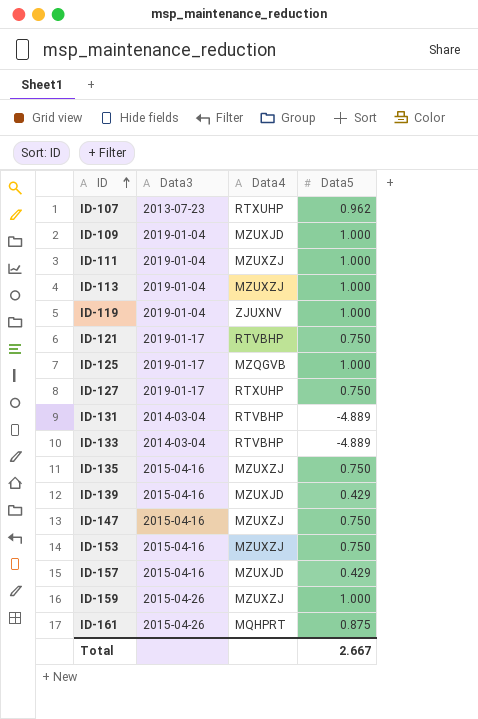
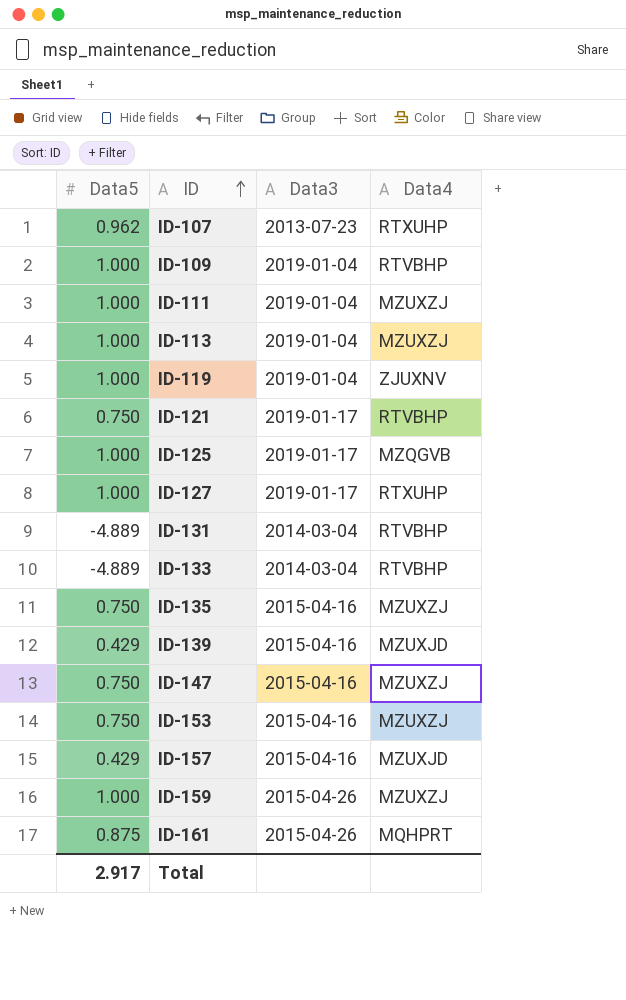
column Data5 | position: 4 -> 1
ID-109 | Data4: MZUXJD -> RTVBHP
ID-127 | Data5: 0.750 -> 1.000
Total | Data5: 2.667 -> 2.917

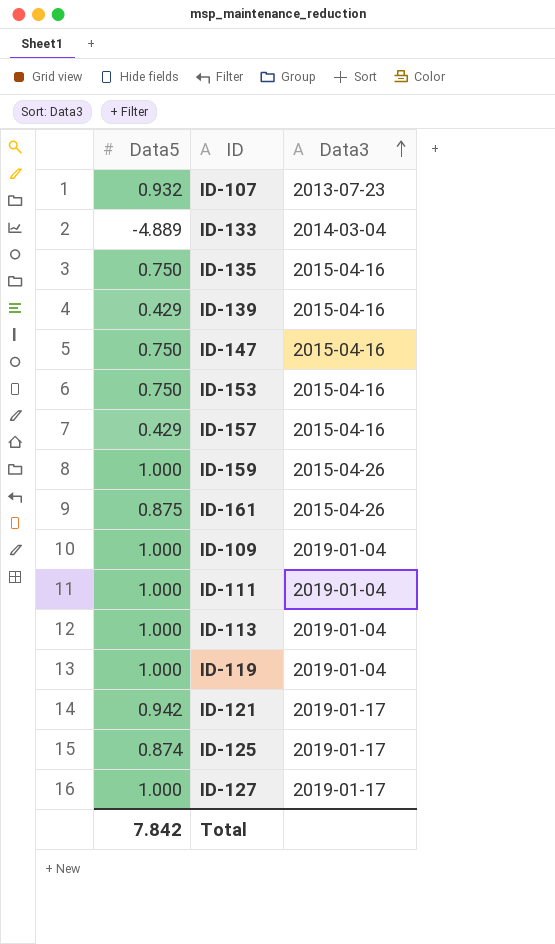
row order: ID ascending -> Data3 ascending
column Data4 | position: 4 -> none
row ID-131: -4.889 | 2014-03-04 | RTVBHP -> none
ID-107 | Data5: 0.962 -> 0.932
ID-121 | Data5: 0.750 -> 0.942
ID-125 | Data5: 1.000 -> 0.874
Total | Data5: 2.917 -> 7.842

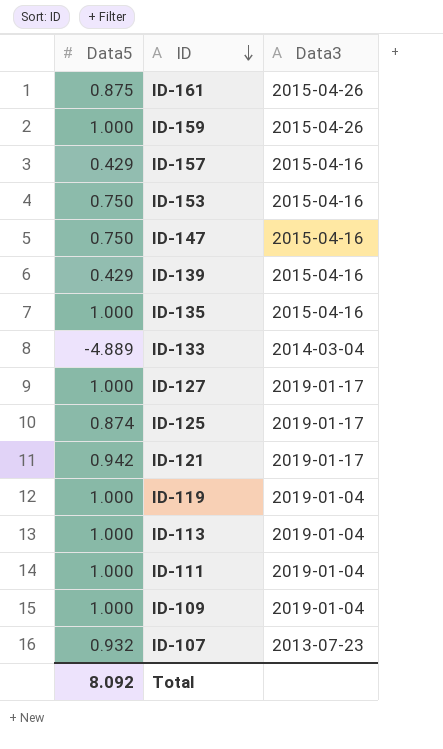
row order: Data3 ascending -> ID descending
ID-135 | Data5: 0.750 -> 1.000
Total | Data5: 7.842 -> 8.092

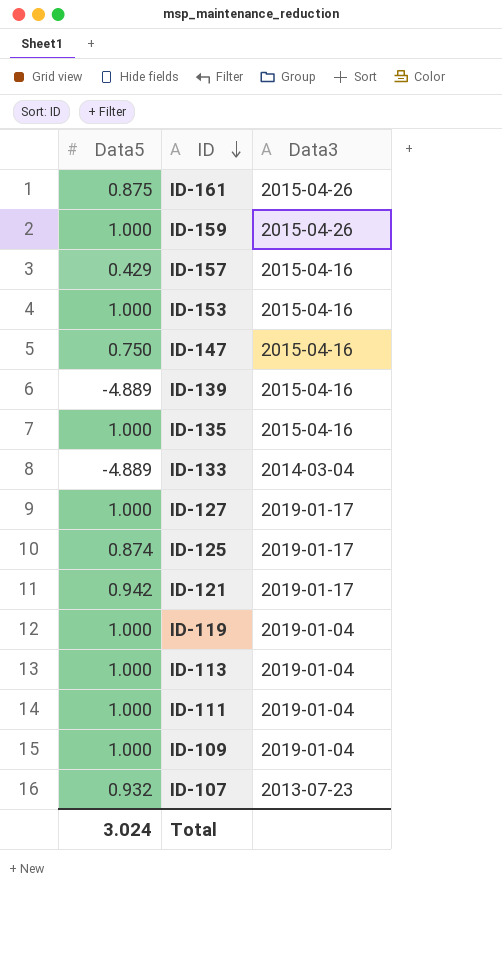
ID-153 | Data5: 0.750 -> 1.000
ID-139 | Data5: 0.429 -> -4.889
Total | Data5: 8.092 -> 3.024

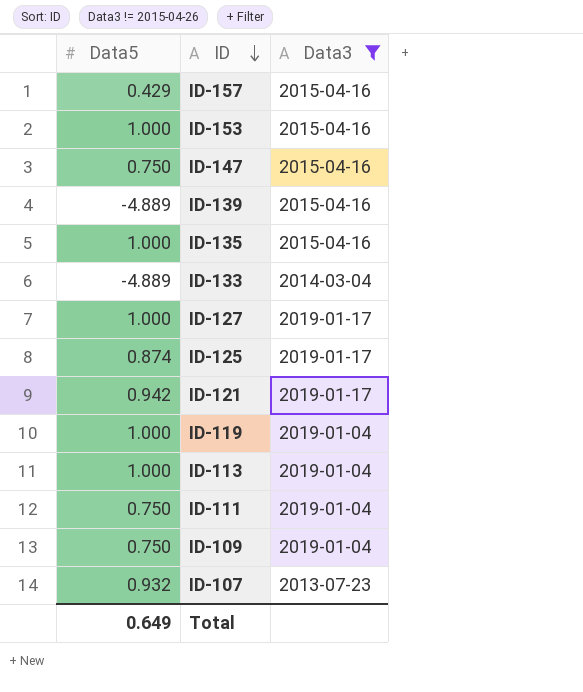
filter: none -> Data3 != 2015-04-26
ID-111 | Data5: 1.000 -> 0.750
ID-109 | Data5: 1.000 -> 0.750
Total | Data5: 3.024 -> 0.649

